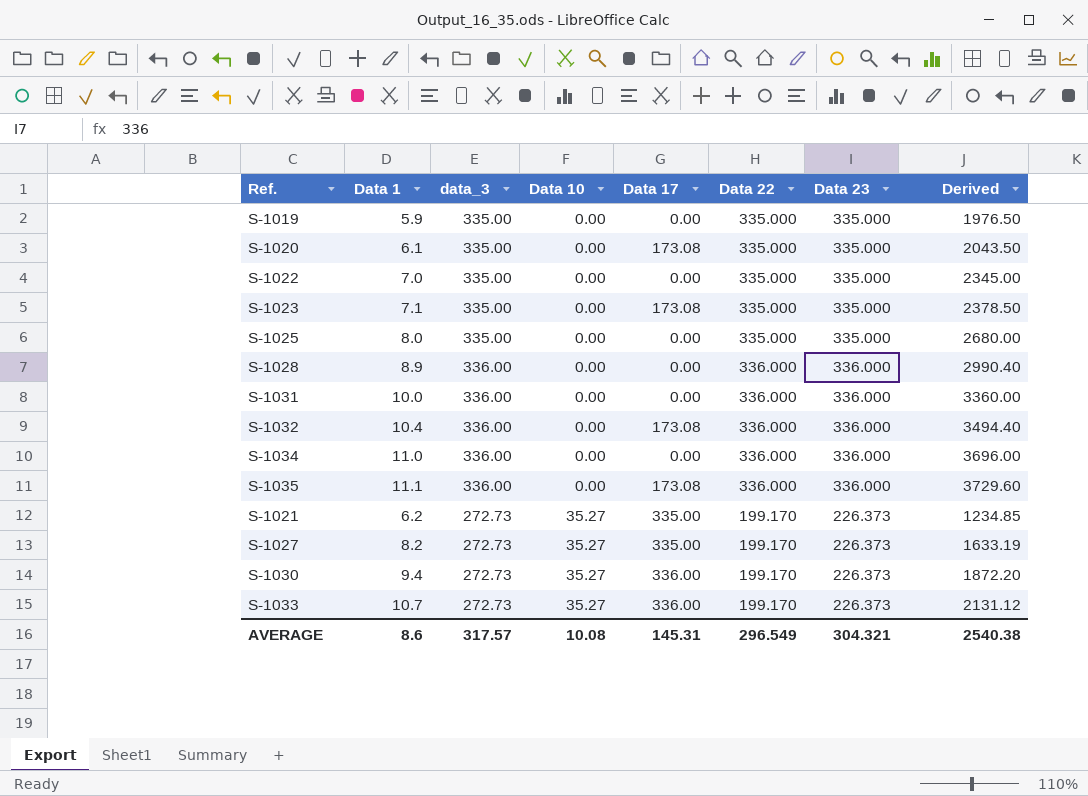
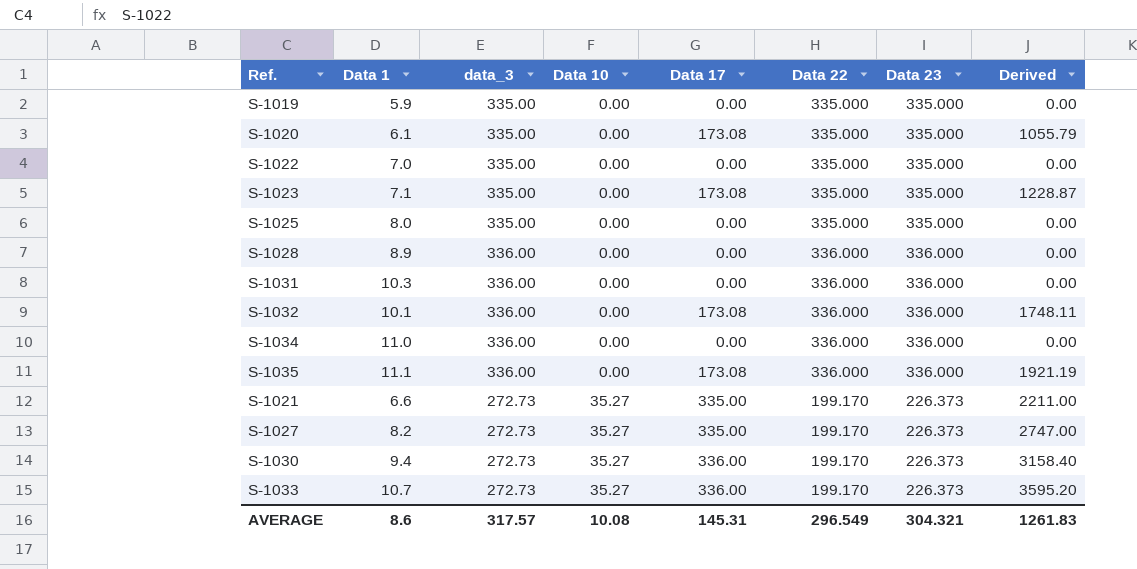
column Derived | formula: [Data 1] * [Data 22] -> [Data 1] * [Data 17]
S-1031 | Data 1: 10.0 -> 10.3
S-1032 | Data 1: 10.4 -> 10.1
S-1021 | Data 1: 6.2 -> 6.6
AVERAGE | Derived: 2540.38 -> 1261.83

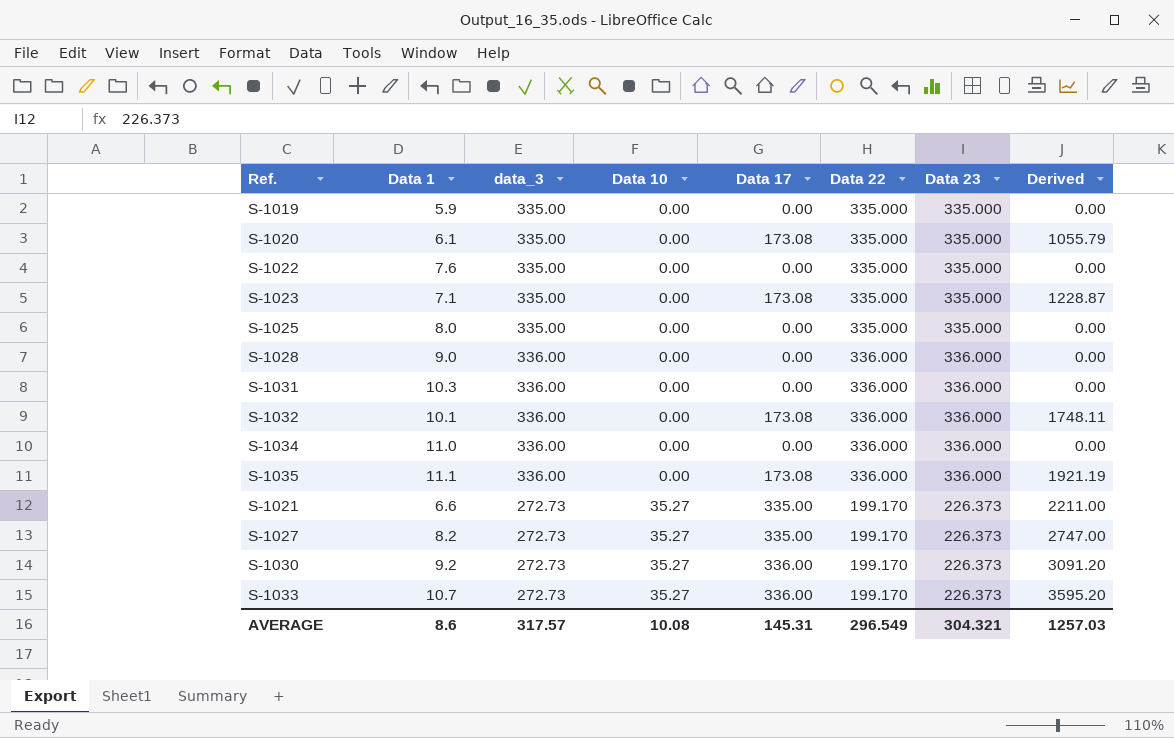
S-1022 | Data 1: 7.0 -> 7.6
S-1028 | Data 1: 8.9 -> 9.0
S-1030 | Data 1: 9.4 -> 9.2
S-1030 | Derived: 3158.40 -> 3091.20
AVERAGE | Derived: 1261.83 -> 1257.03

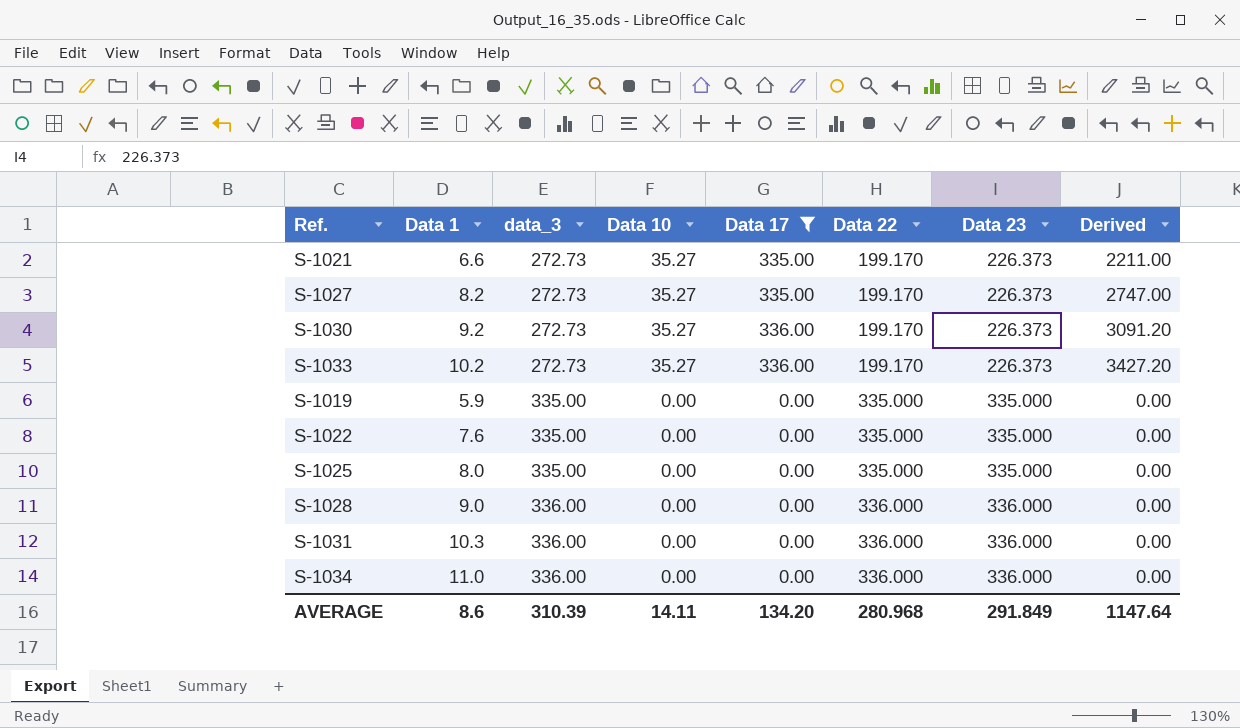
filter: none -> Data 17 != 173.08
row order: Data 10 ascending -> data_3 ascending
S-1033 | Data 1: 10.7 -> 10.2
S-1033 | Derived: 3595.20 -> 3427.20
AVERAGE | data_3: 317.57 -> 310.39
AVERAGE | Data 10: 10.08 -> 14.11
AVERAGE | Data 17: 145.31 -> 134.20
AVERAGE | Data 22: 296.549 -> 280.968
AVERAGE | Data 23: 304.321 -> 291.849
AVERAGE | Derived: 1257.03 -> 1147.64

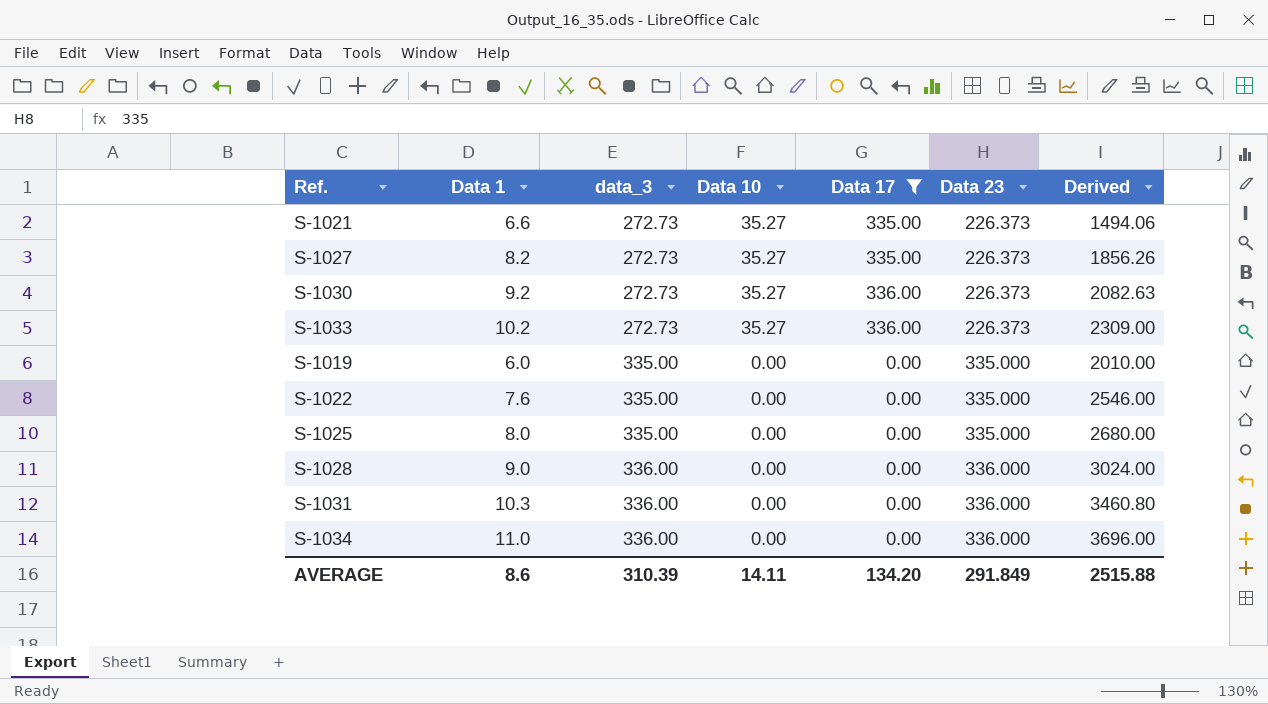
column Data 22 | position: 6 -> none
column Derived | formula: [Data 1] * [Data 17] -> [Data 1] * [Data 23]
S-1019 | Data 1: 5.9 -> 6.0
AVERAGE | Derived: 1147.64 -> 2515.88

